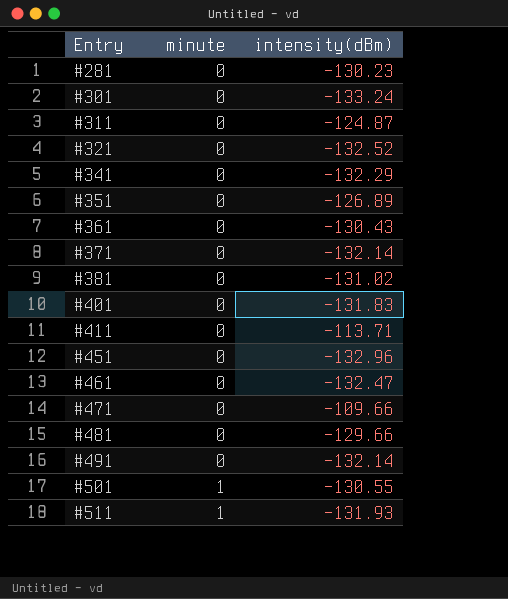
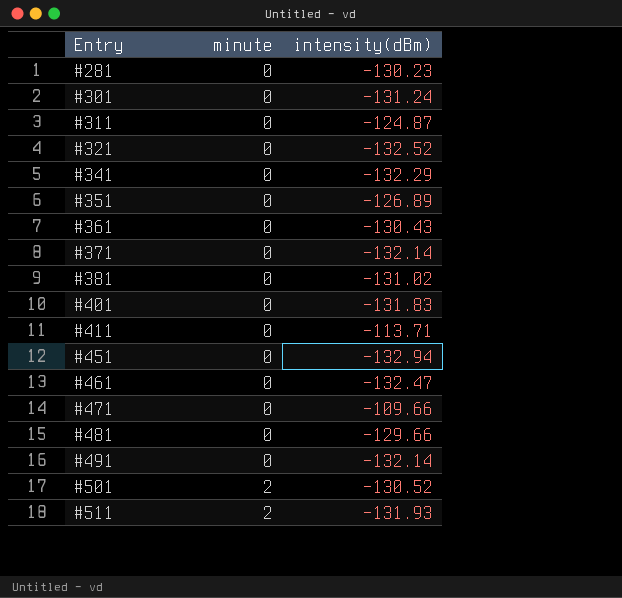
#301 | intensity(dBm): -133.24 -> -131.24
#451 | intensity(dBm): -132.96 -> -132.94
#501 | minute: 1 -> 2
#501 | intensity(dBm): -130.55 -> -130.52
#511 | minute: 1 -> 2

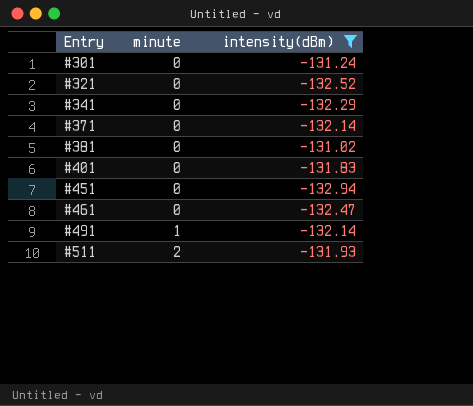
filter: none -> intensity(dBm) <= -131.02
#491 | minute: 0 -> 1

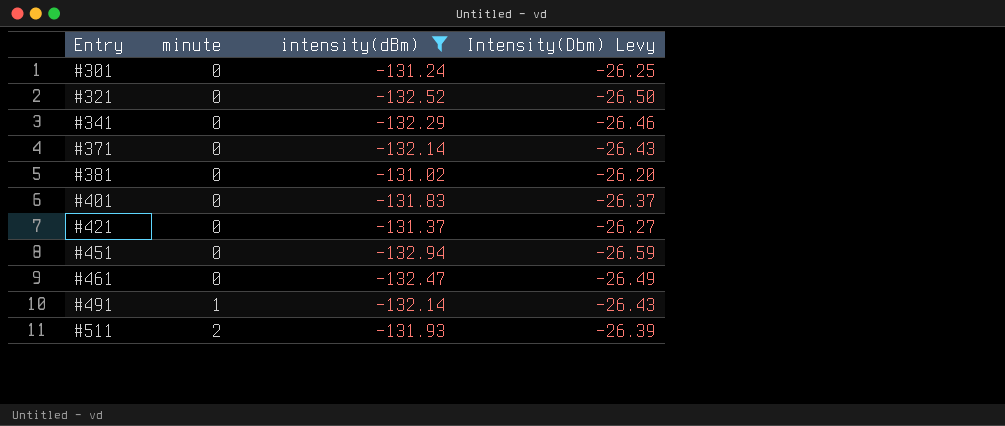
column Intensity(Dbm) Levy | formula: none -> [intensity(dBm)] * 0.2
row #421: none -> 0 | -131.37 | -26.27

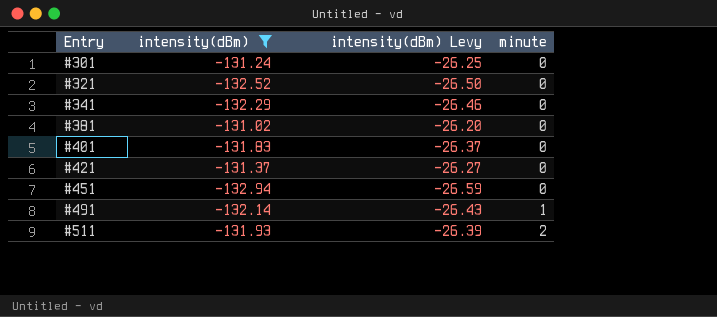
column name: Intensity(Dbm) Levy -> intensity(dBm) Levy
column minute | position: 2 -> 4
row #371: 0 | -132.14 | -26.43 -> none
row #461: 0 | -132.47 | -26.49 -> none

